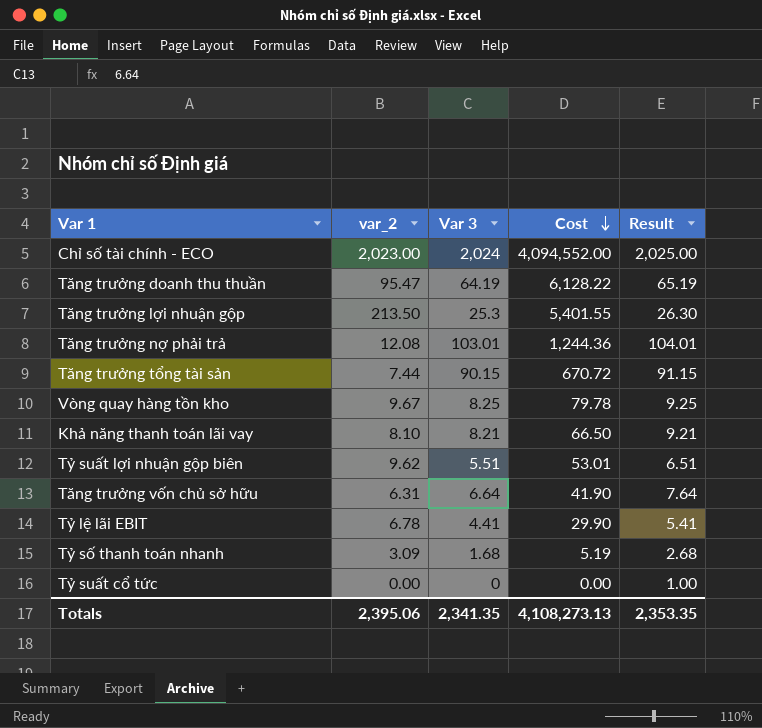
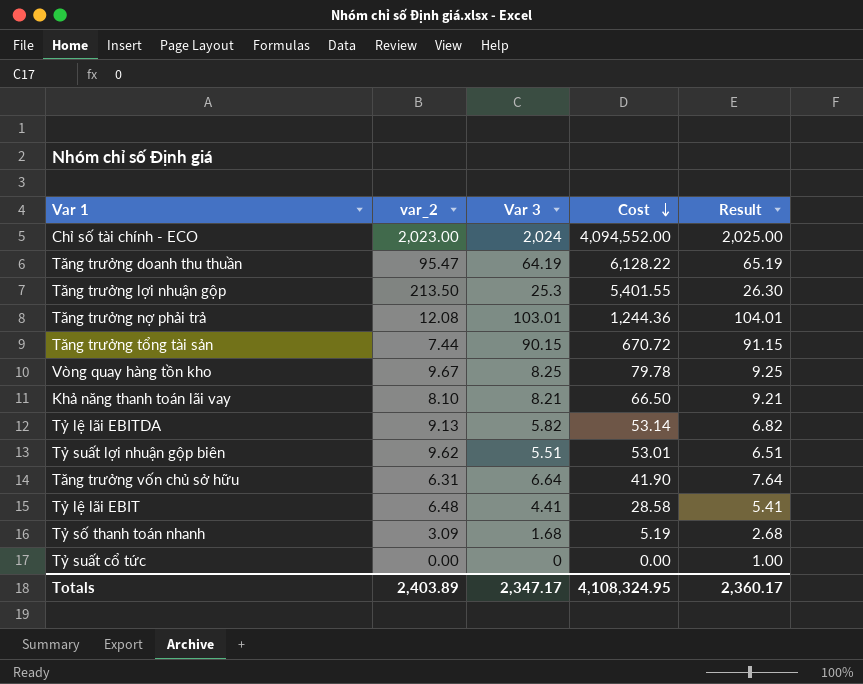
row Tỷ lệ lãi EBITDA: none -> 9.13 | 5.82 | 53.14 | 6.82
Tỷ lệ lãi EBIT | var_2: 6.78 -> 6.48
Tỷ lệ lãi EBIT | Cost: 29.90 -> 28.58
Totals | var_2: 2,395.06 -> 2,403.89
Totals | Var 3: 2,341.35 -> 2,347.17
Totals | Cost: 4,108,273.13 -> 4,108,324.95
Totals | Result: 2,353.35 -> 2,360.17

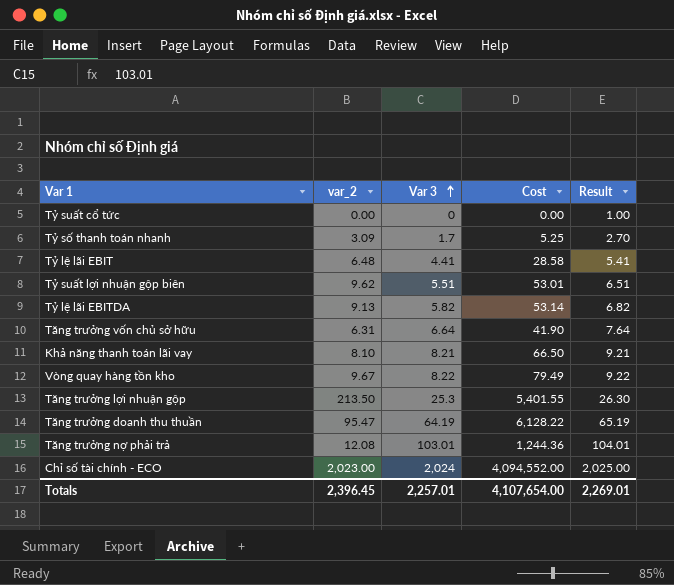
row order: Cost descending -> Var 3 ascending
row Tăng trưởng tổng tài sản: 7.44 | 90.15 | 670.72 | 91.15 -> none
Tỷ số thanh toán nhanh | Var 3: 1.68 -> 1.7
Tỷ số thanh toán nhanh | Cost: 5.19 -> 5.25
Tỷ số thanh toán nhanh | Result: 2.68 -> 2.70
Vòng quay hàng tồn kho | Var 3: 8.25 -> 8.22
Vòng quay hàng tồn kho | Cost: 79.78 -> 79.49
Vòng quay hàng tồn kho | Result: 9.25 -> 9.22
Totals | var_2: 2,403.89 -> 2,396.45
Totals | Var 3: 2,347.17 -> 2,257.01
Totals | Cost: 4,108,324.95 -> 4,107,654.00
Totals | Result: 2,360.17 -> 2,269.01

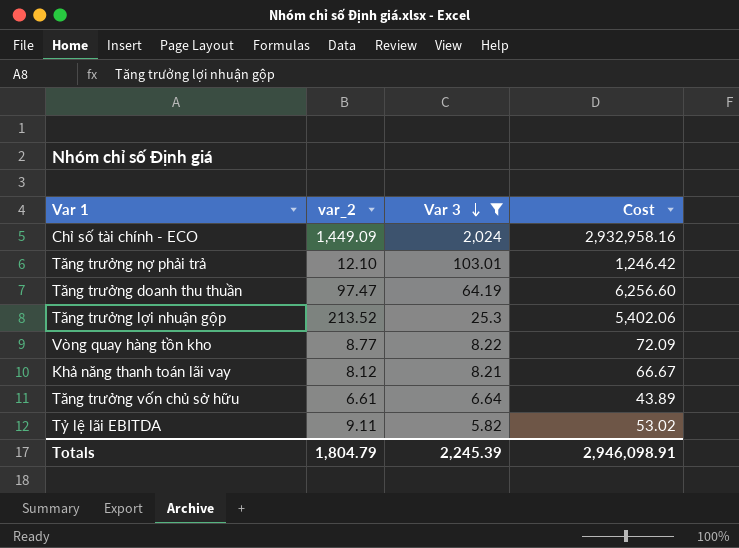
filter: none -> Var 3 >= 5.82
row order: Var 3 ascending -> Var 3 descending
column Result | formula: [Var 3] + 1 -> none
Chỉ số tài chính - ECO | var_2: 2,023.00 -> 1,449.09
Chỉ số tài chính - ECO | Cost: 4,094,552.00 -> 2,932,958.16
Tăng trưởng nợ phải trả | var_2: 12.08 -> 12.10
Tăng trưởng nợ phải trả | Cost: 1,244.36 -> 1,246.42
Tăng trưởng doanh thu thuần | var_2: 95.47 -> 97.47
Tăng trưởng doanh thu thuần | Cost: 6,128.22 -> 6,256.60
Tăng trưởng lợi nhuận gộp | var_2: 213.50 -> 213.52
Tăng trưởng lợi nhuận gộp | Cost: 5,401.55 -> 5,402.06
Vòng quay hàng tồn kho | var_2: 9.67 -> 8.77
Vòng quay hàng tồn kho | Cost: 79.49 -> 72.09
Khả năng thanh toán lãi vay | var_2: 8.10 -> 8.12
Khả năng thanh toán lãi vay | Cost: 66.50 -> 66.67
Tăng trưởng vốn chủ sở hữu | var_2: 6.31 -> 6.61
Tăng trưởng vốn chủ sở hữu | Cost: 41.90 -> 43.89
Tỷ lệ lãi EBITDA | var_2: 9.13 -> 9.11
Tỷ lệ lãi EBITDA | Cost: 53.14 -> 53.02
Totals | var_2: 2,396.45 -> 1,804.79
Totals | Var 3: 2,257.01 -> 2,245.39
Totals | Cost: 4,107,654.00 -> 2,946,098.91

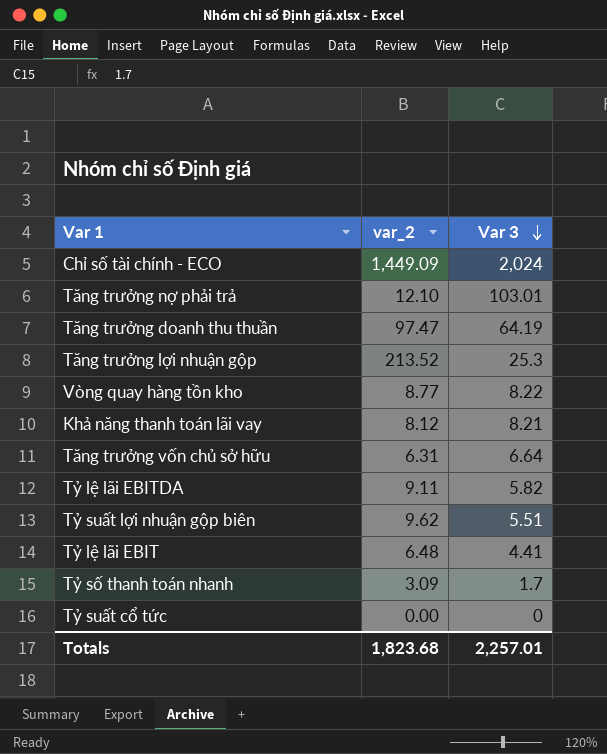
filter: Var 3 >= 5.82 -> none
column Cost | formula: [var_2] * [Var 3] -> none
Tăng trưởng vốn chủ sở hữu | var_2: 6.61 -> 6.31
Totals | var_2: 1,804.79 -> 1,823.68
Totals | Var 3: 2,245.39 -> 2,257.01

